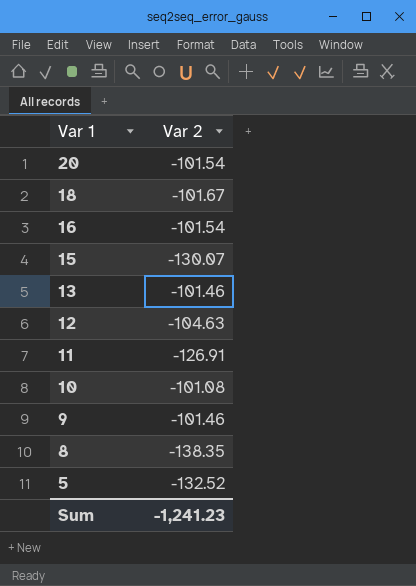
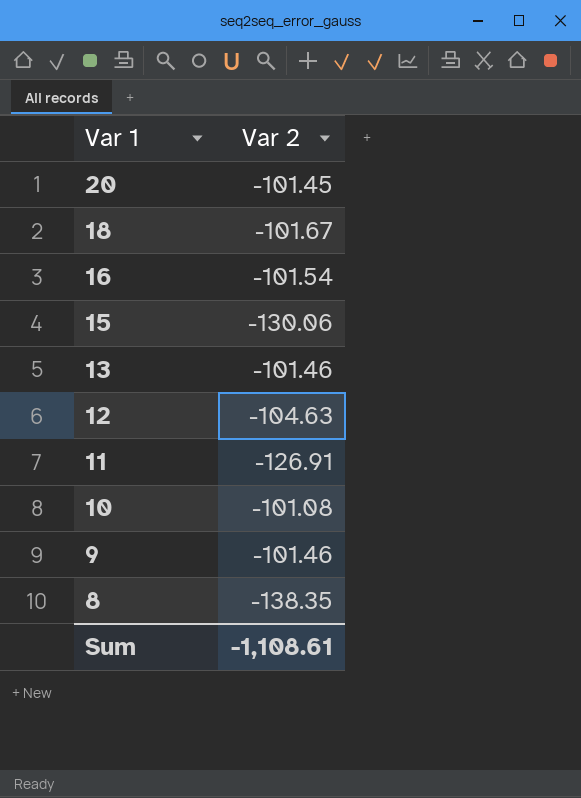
row 5: -132.52 -> none
20 | Var 2: -101.54 -> -101.45
15 | Var 2: -130.07 -> -130.06
Sum | Var 2: -1,241.23 -> -1,108.61

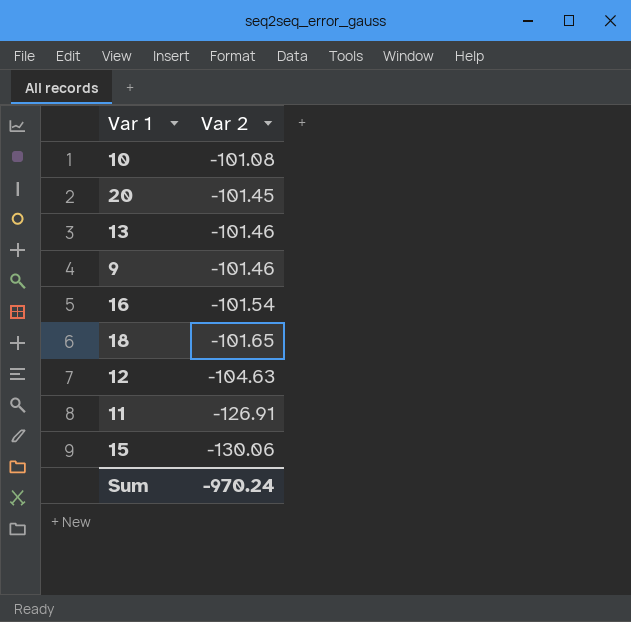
row order: Var 1 descending -> Var 2 descending
row 8: -138.35 -> none
18 | Var 2: -101.67 -> -101.65
Sum | Var 2: -1,108.61 -> -970.24

